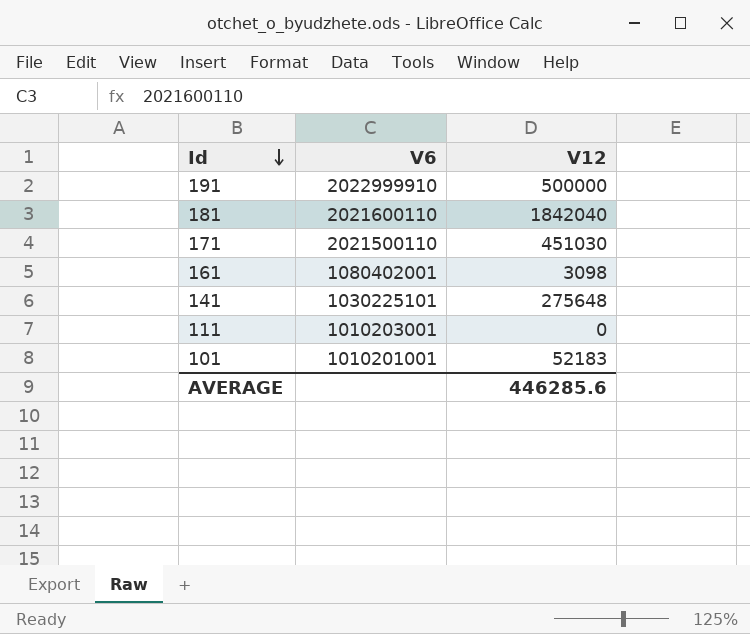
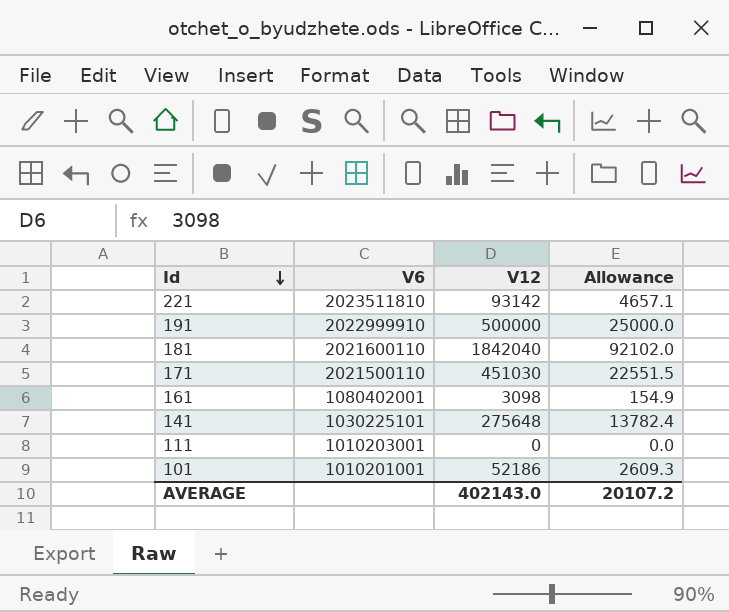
column Allowance | formula: none -> [V12] * 0.05
row 221: none -> 2023511810 | 93142 | 4657.1
101 | V12: 52183 -> 52186
AVERAGE | V12: 446285.6 -> 402143.0

